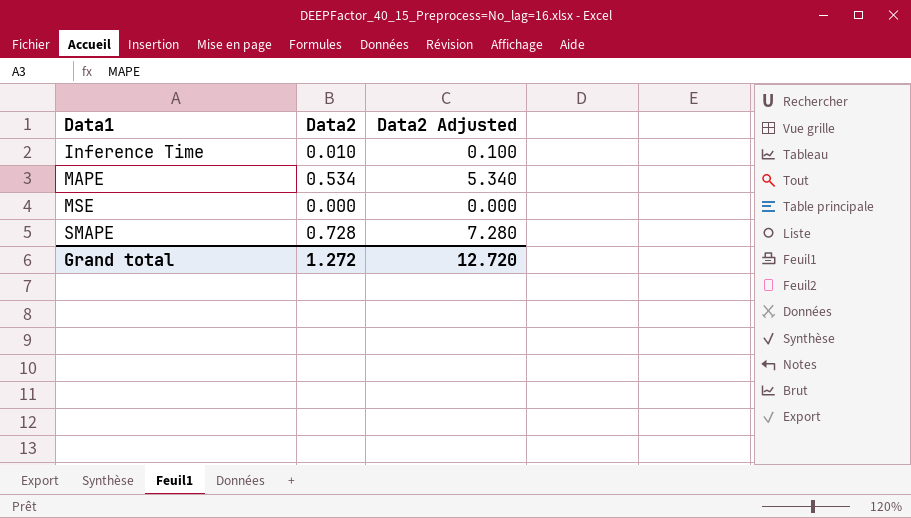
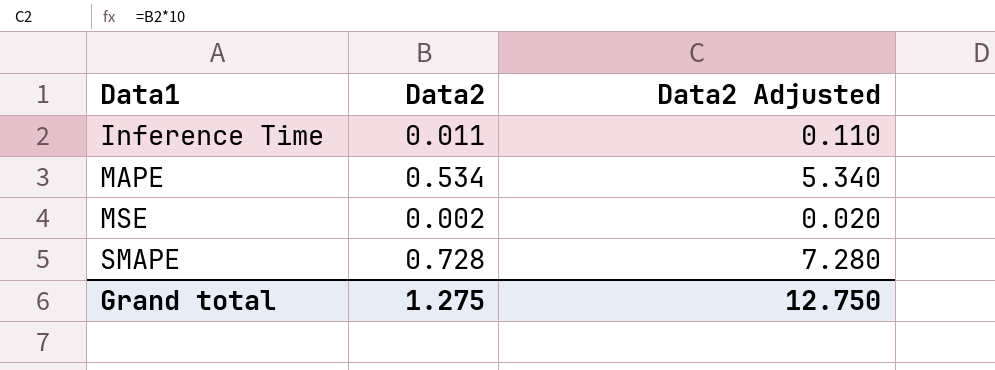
Inference Time | Data2: 0.010 -> 0.011
Inference Time | Data2 Adjusted: 0.100 -> 0.110
MSE | Data2: 0.000 -> 0.002
MSE | Data2 Adjusted: 0.000 -> 0.020
Grand total | Data2: 1.272 -> 1.275
Grand total | Data2 Adjusted: 12.720 -> 12.750

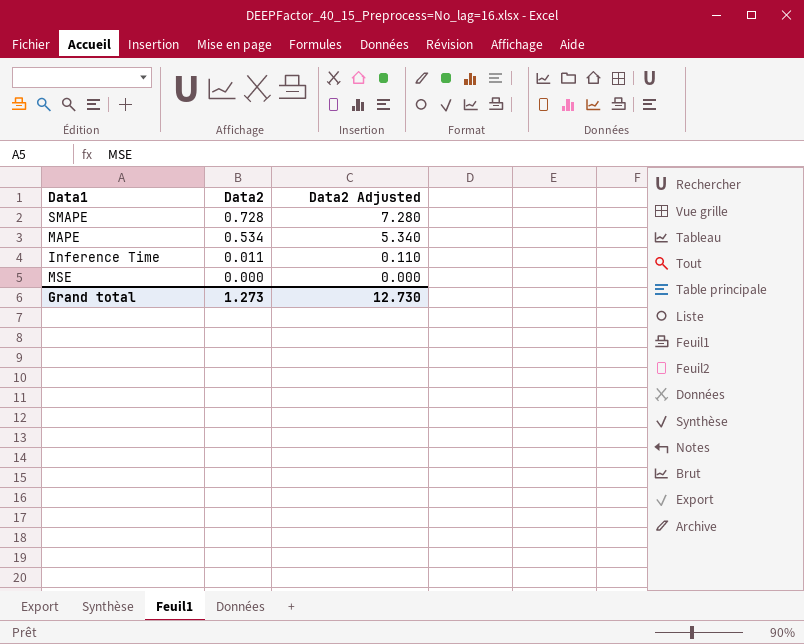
row order: Data1 ascending -> Data2 descending
MSE | Data2: 0.002 -> 0.000
MSE | Data2 Adjusted: 0.020 -> 0.000
Grand total | Data2: 1.275 -> 1.273
Grand total | Data2 Adjusted: 12.750 -> 12.730

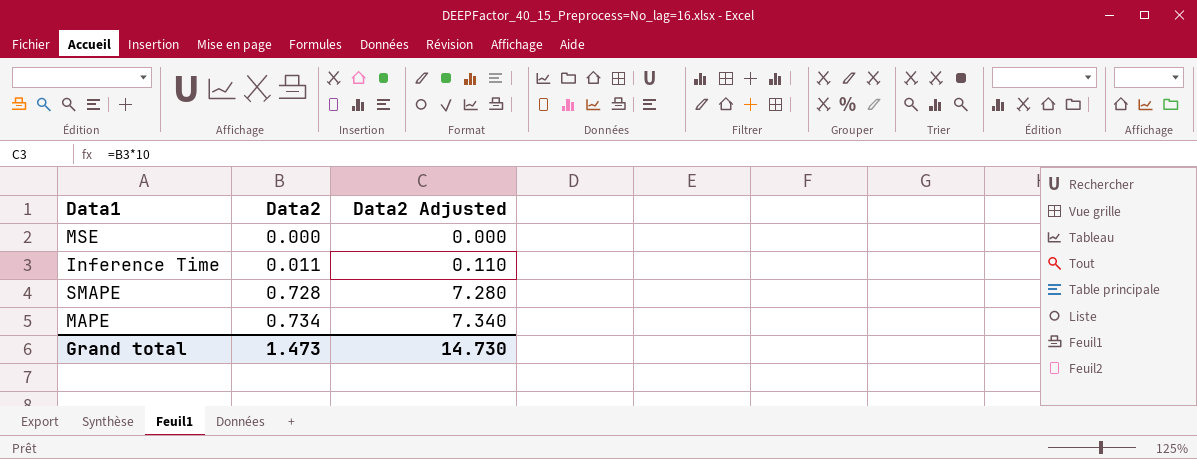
row order: Data2 descending -> Data2 ascending
MAPE | Data2: 0.534 -> 0.734
MAPE | Data2 Adjusted: 5.340 -> 7.340
Grand total | Data2: 1.273 -> 1.473
Grand total | Data2 Adjusted: 12.730 -> 14.730

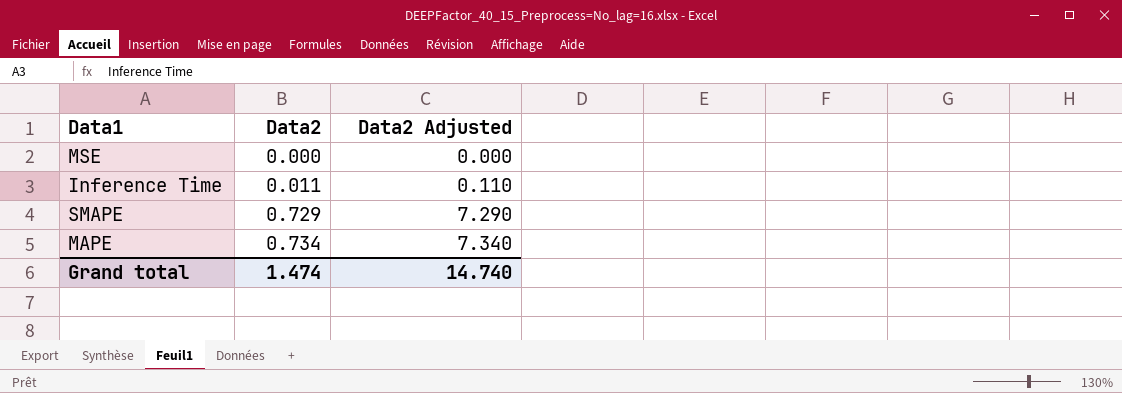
SMAPE | Data2: 0.728 -> 0.729
SMAPE | Data2 Adjusted: 7.280 -> 7.290
Grand total | Data2: 1.473 -> 1.474
Grand total | Data2 Adjusted: 14.730 -> 14.740

